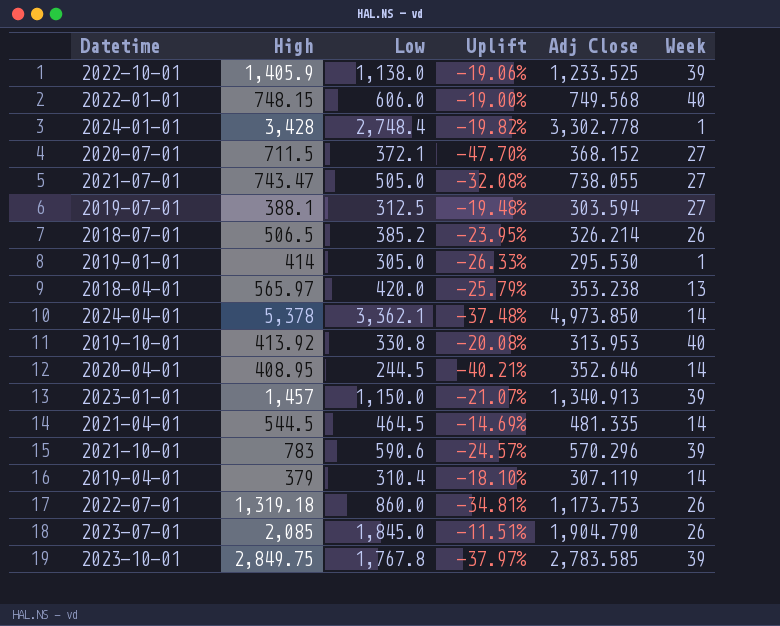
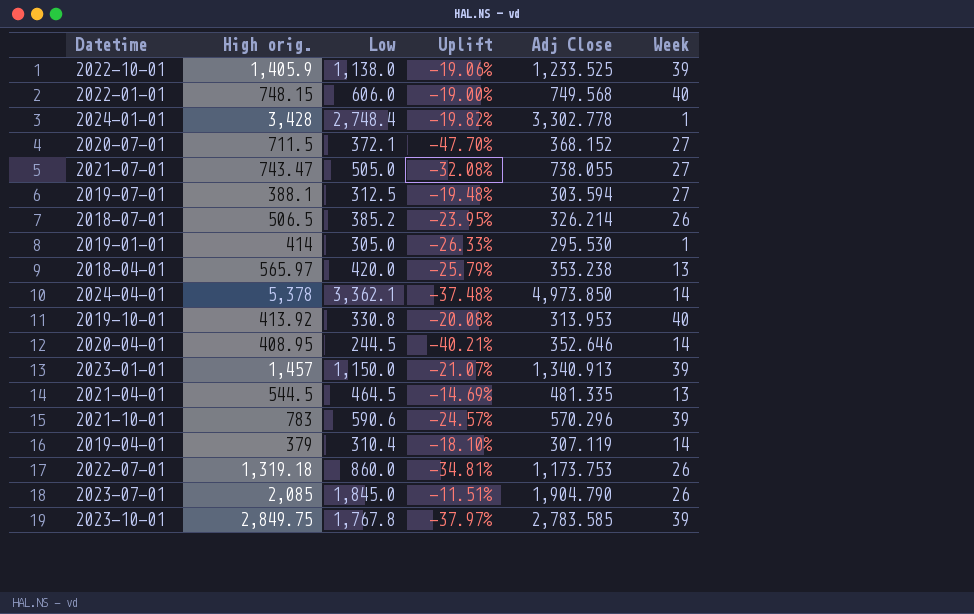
column name: High -> High orig.
2021-04-01 | Week: 14 -> 13

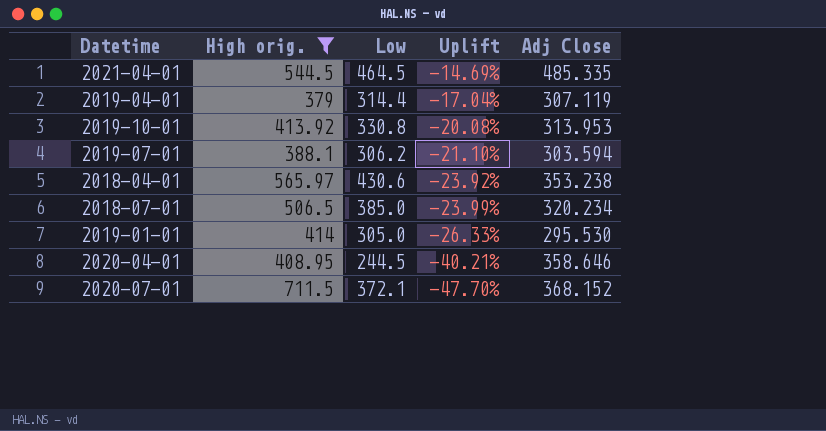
filter: none -> High orig. <= 711.5
row order: none -> Uplift descending
column Week | position: 6 -> none
2021-04-01 | Adj Close: 481.335 -> 485.335
2019-04-01 | Low: 310.4 -> 314.4
2019-04-01 | Uplift: -18.10% -> -17.04%
2019-07-01 | Low: 312.5 -> 306.2
2019-07-01 | Uplift: -19.48% -> -21.10%
2018-04-01 | Low: 420.0 -> 430.6
2018-04-01 | Uplift: -25.79% -> -23.92%
2018-07-01 | Low: 385.2 -> 385.0
2018-07-01 | Uplift: -23.95% -> -23.99%
2018-07-01 | Adj Close: 326.214 -> 320.234
2020-04-01 | Adj Close: 352.646 -> 358.646

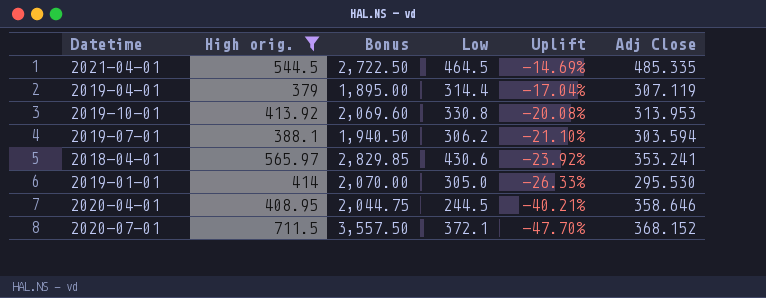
column Bonus | formula: none -> [High orig.] * 5
row 2018-07-01: 506.5 | 385.0 | -23.99% | 320.234 -> none
2018-04-01 | Adj Close: 353.238 -> 353.241

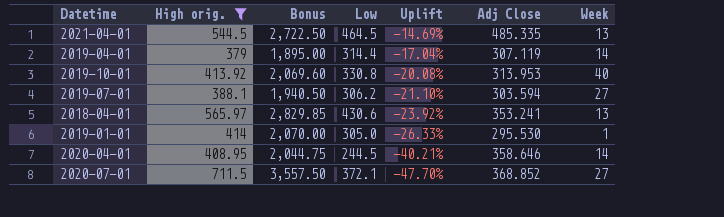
column Week | position: none -> 7
2020-07-01 | Adj Close: 368.152 -> 368.852

